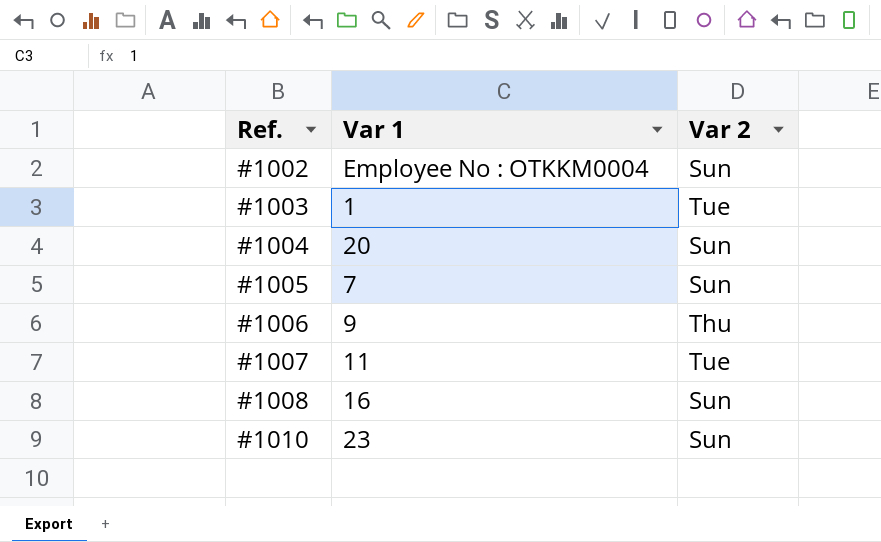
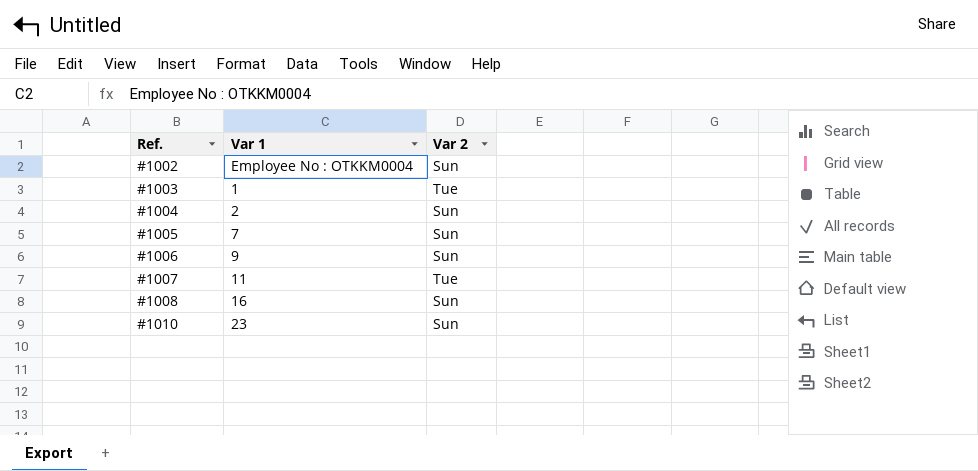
#1004 | Var 1: 20 -> 2
#1006 | Var 2: Thu -> Sun

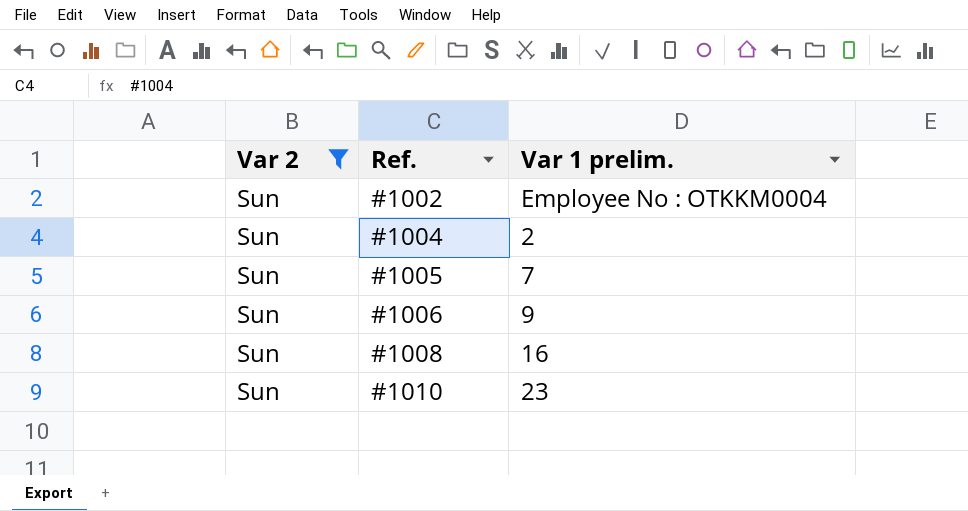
filter: none -> Var 2 = Sun
column Var 2 | position: 3 -> 1
column name: Var 1 -> Var 1 prelim.

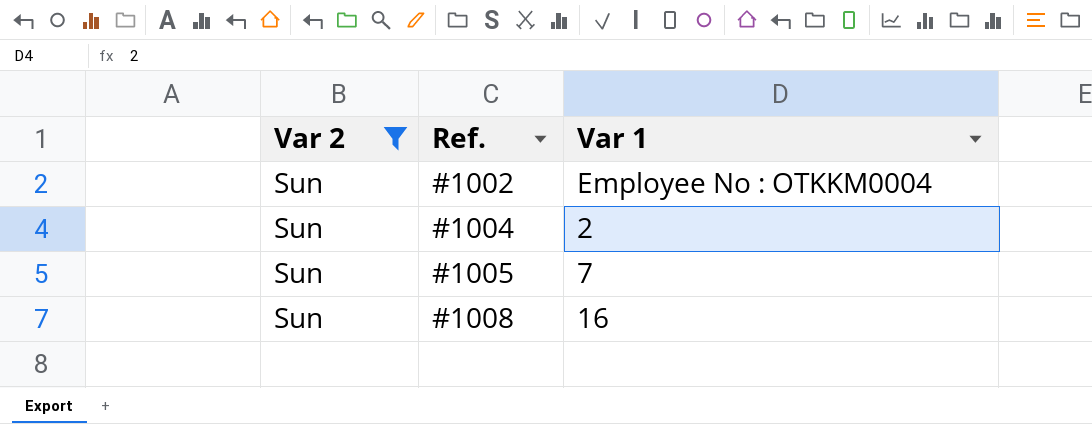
column name: Var 1 prelim. -> Var 1
row #1006: Sun | 9 -> none
row #1010: Sun | 23 -> none

